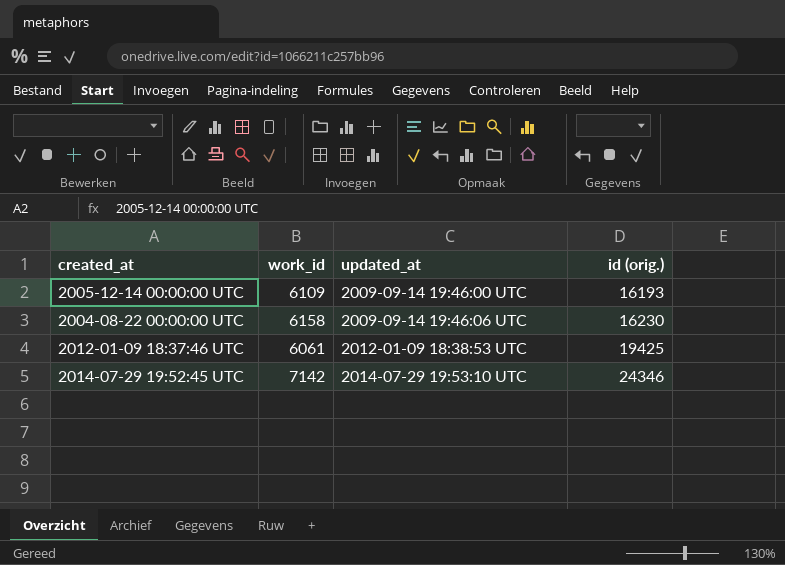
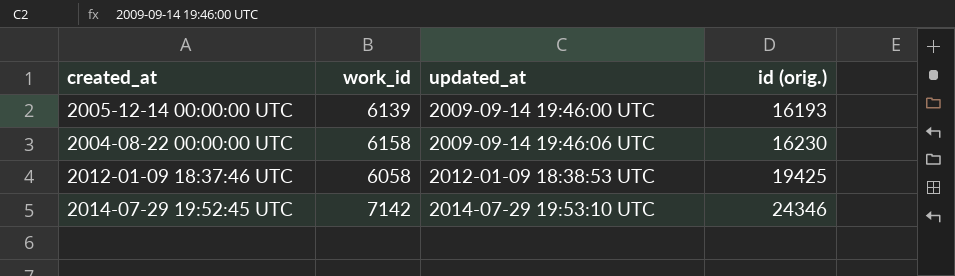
2005-12-14 00:00:00 UTC | work_id: 6109 -> 6139
2012-01-09 18:37:46 UTC | work_id: 6061 -> 6058

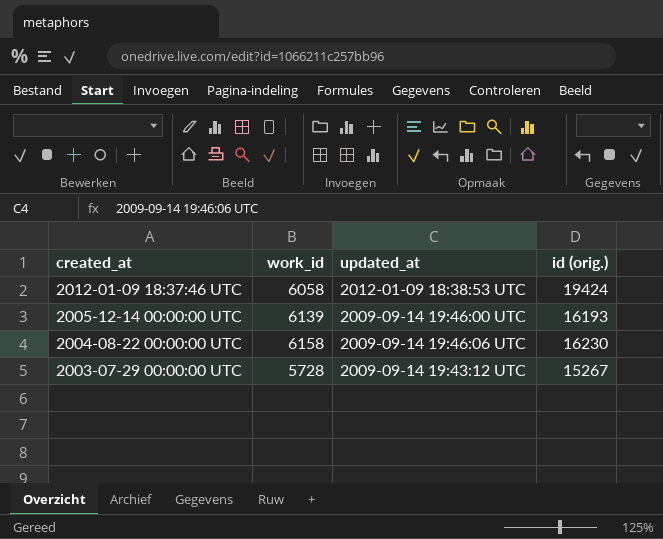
row order: updated_at ascending -> created_at descending
row 2014-07-29 19:52:45 UTC: 7142 | 2014-07-29 19:53:10 UTC | 24346 -> none
2012-01-09 18:37:46 UTC | id (orig.): 19425 -> 19424
row 2003-07-29 00:00:00 UTC: none -> 5728 | 2009-09-14 19:43:12 UTC | 15267

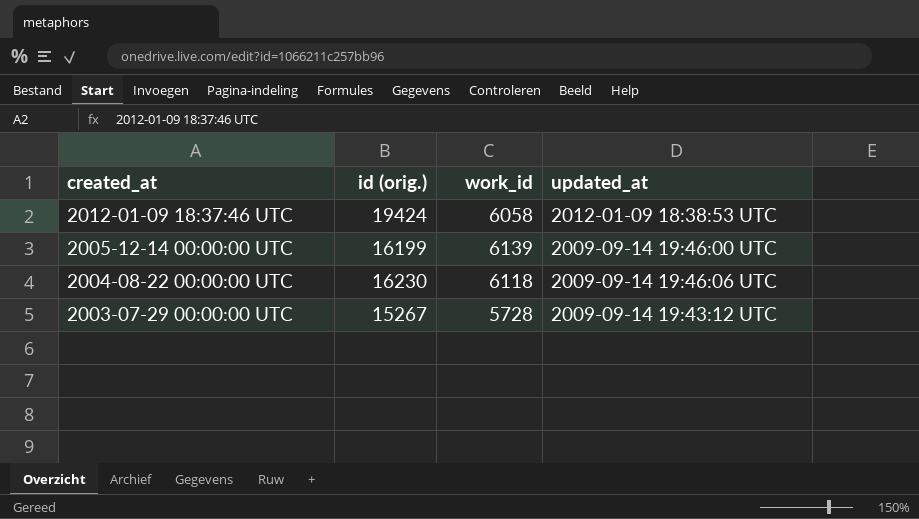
column id (orig.) | position: 4 -> 2
2005-12-14 00:00:00 UTC | id (orig.): 16193 -> 16199
2004-08-22 00:00:00 UTC | work_id: 6158 -> 6118

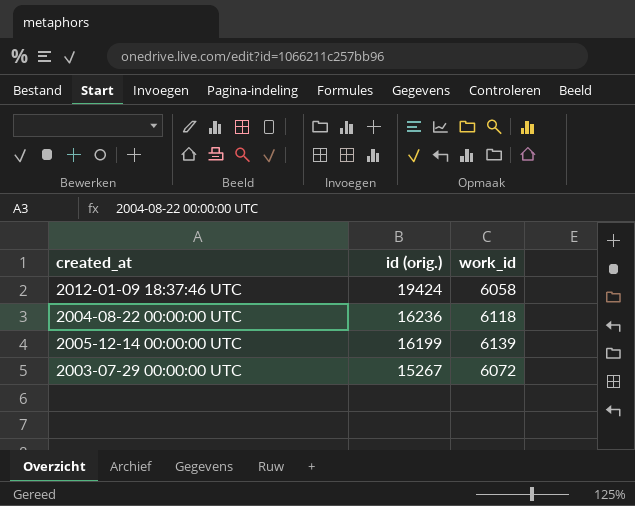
row order: created_at descending -> id (orig.) descending
column updated_at | position: 4 -> none
2004-08-22 00:00:00 UTC | id (orig.): 16230 -> 16236
2003-07-29 00:00:00 UTC | work_id: 5728 -> 6072

